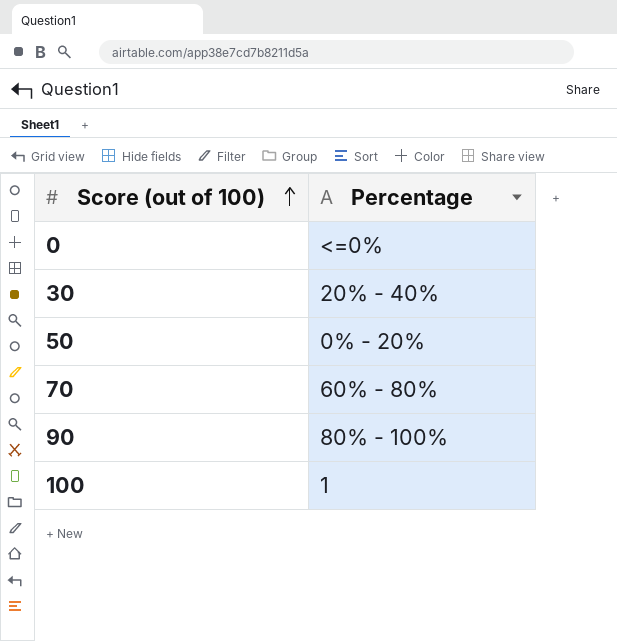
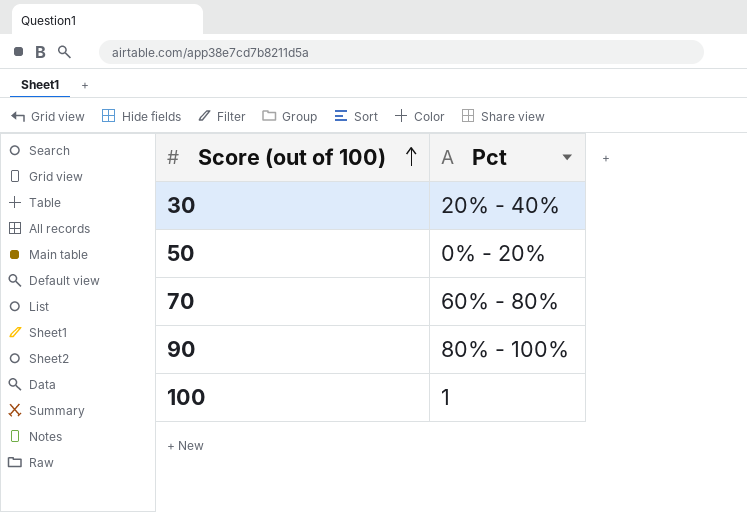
column name: Percentage -> Pct
row 0: <=0% -> none

